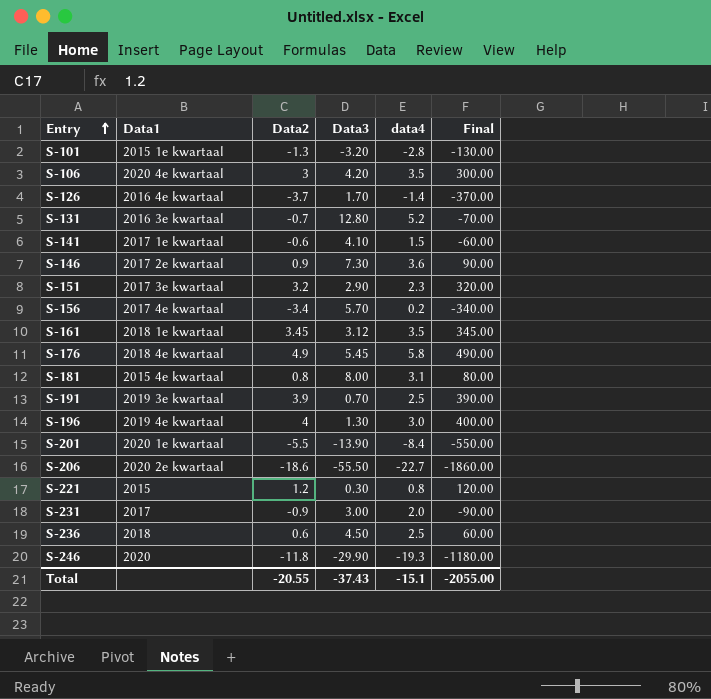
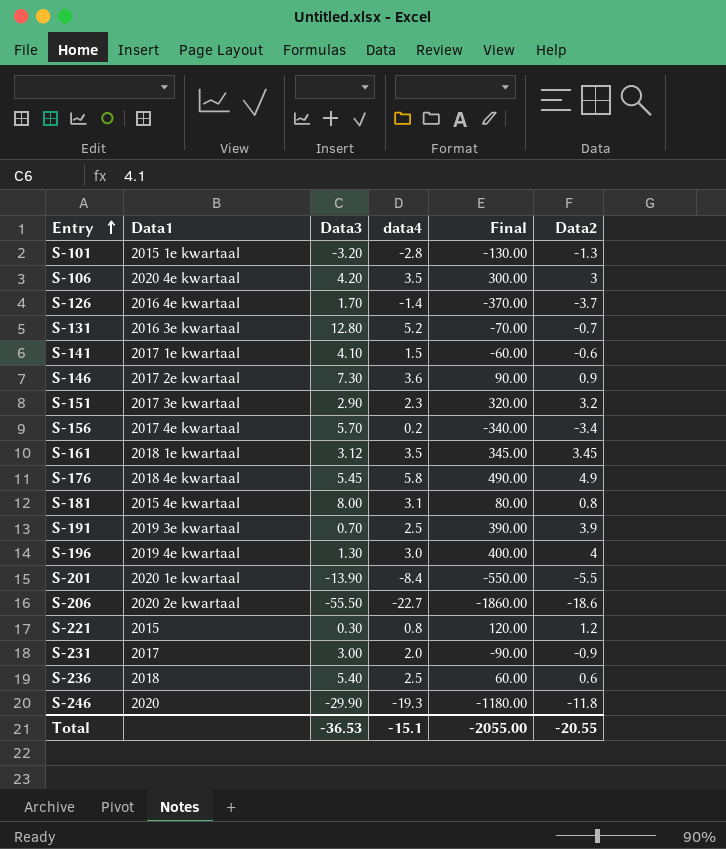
column Data2 | position: 3 -> 6
S-236 | Data3: 4.50 -> 5.40
Total | Data3: -37.43 -> -36.53

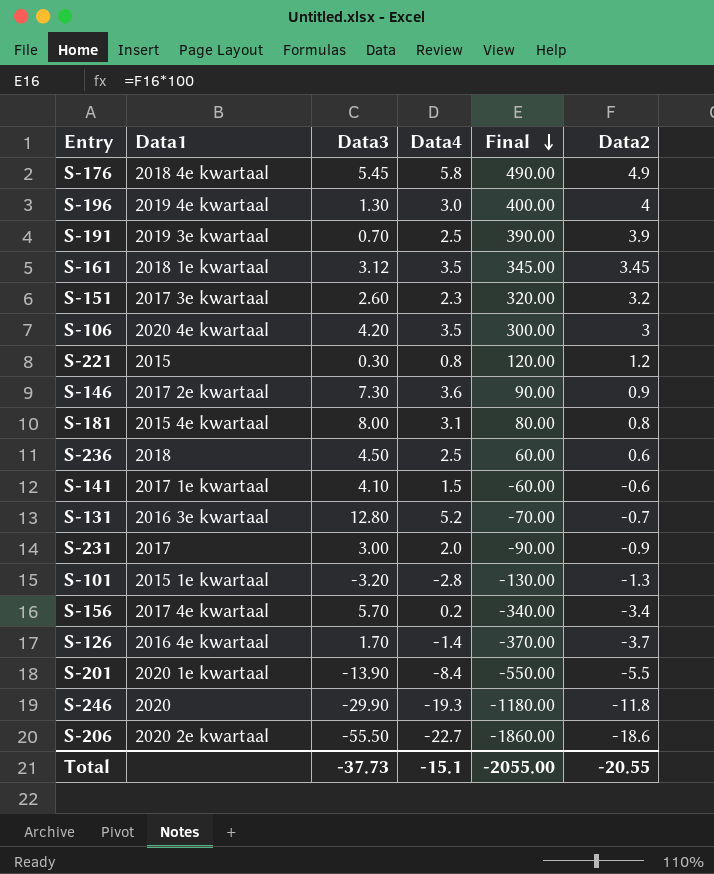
row order: Entry ascending -> Final descending
column name: data4 -> Data4
S-151 | Data3: 2.90 -> 2.60
S-236 | Data3: 5.40 -> 4.50
Total | Data3: -36.53 -> -37.73

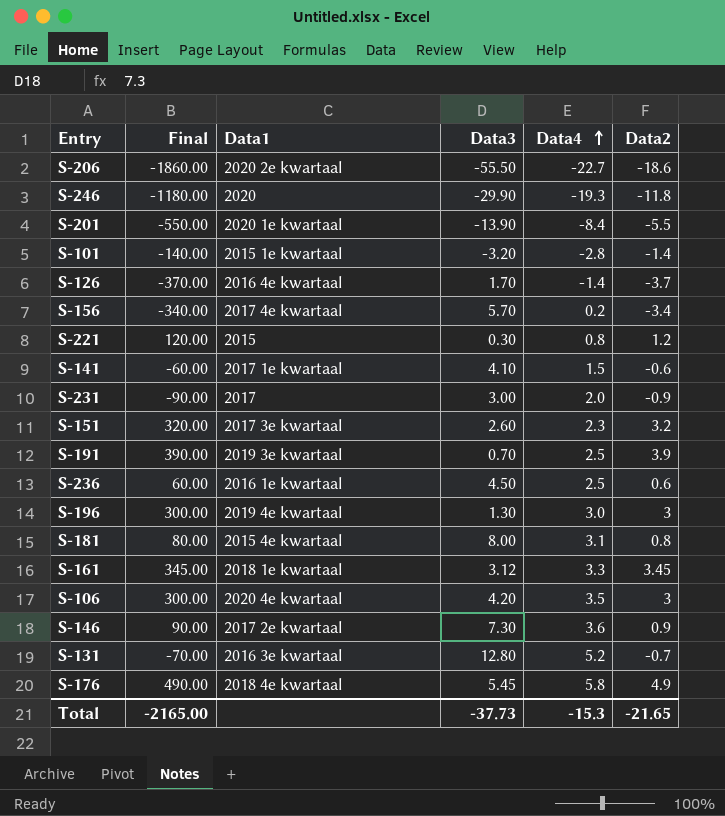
row order: Final descending -> Data4 ascending
column Final | position: 5 -> 2
S-101 | Final: -130.00 -> -140.00
S-101 | Data2: -1.3 -> -1.4
S-236 | Data1: 2018 -> 2016 1e kwartaal
S-196 | Final: 400.00 -> 300.00
S-196 | Data2: 4 -> 3
S-161 | Data4: 3.5 -> 3.3
Total | Final: -2055.00 -> -2165.00
Total | Data4: -15.1 -> -15.3
Total | Data2: -20.55 -> -21.65

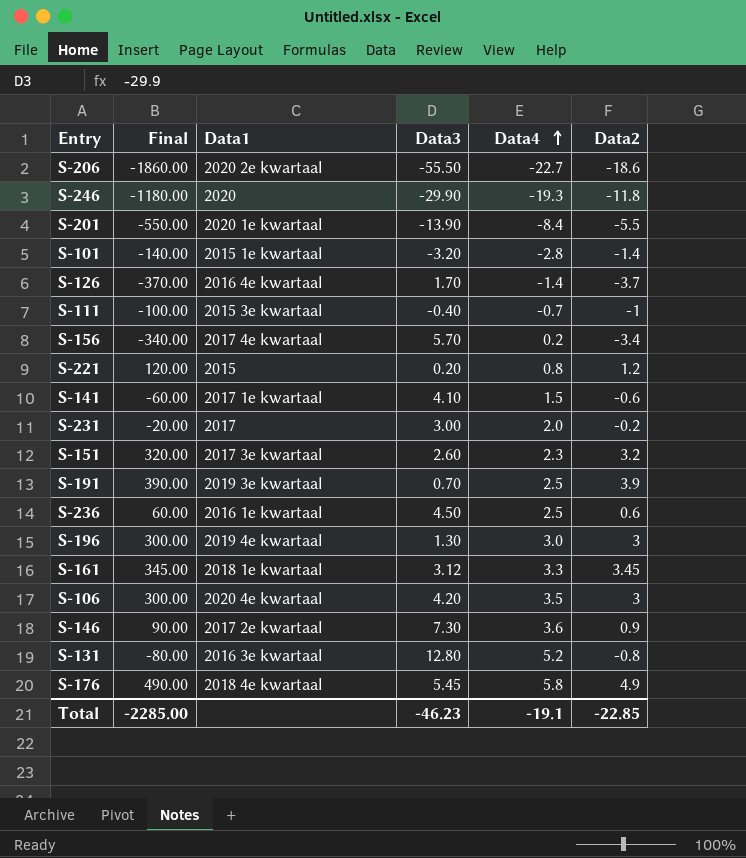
row S-181: 80.00 | 2015 4e kwartaal | 8.00 | 3.1 | 0.8 -> none
row S-111: none -> -100.00 | 2015 3e kwartaal | -0.40 | -0.7 | -1
S-221 | Data3: 0.30 -> 0.20
S-231 | Final: -90.00 -> -20.00
S-231 | Data2: -0.9 -> -0.2
S-131 | Final: -70.00 -> -80.00
S-131 | Data2: -0.7 -> -0.8
Total | Final: -2165.00 -> -2285.00
Total | Data3: -37.73 -> -46.23
Total | Data4: -15.3 -> -19.1
Total | Data2: -21.65 -> -22.85

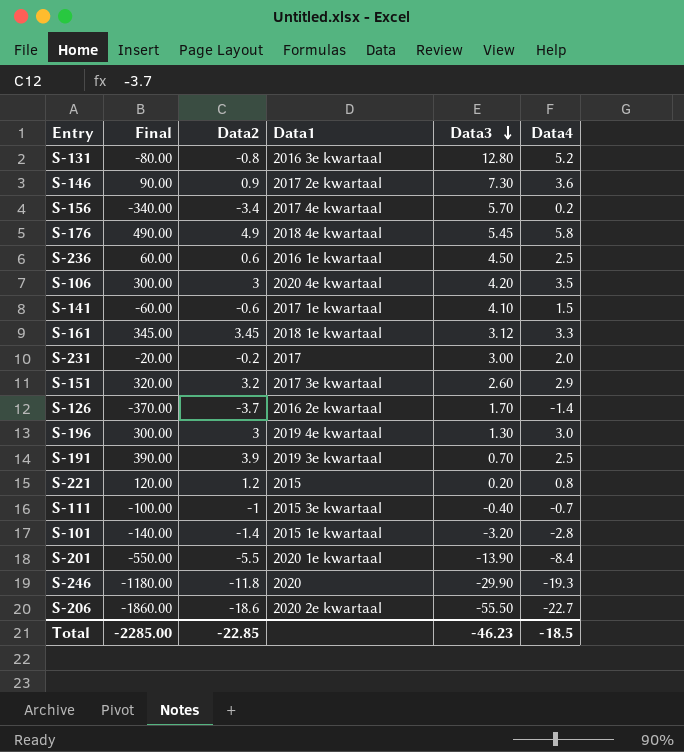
row order: Data4 ascending -> Data3 descending
column Data2 | position: 6 -> 3
S-151 | Data4: 2.3 -> 2.9
S-126 | Data1: 2016 4e kwartaal -> 2016 2e kwartaal
Total | Data4: -19.1 -> -18.5

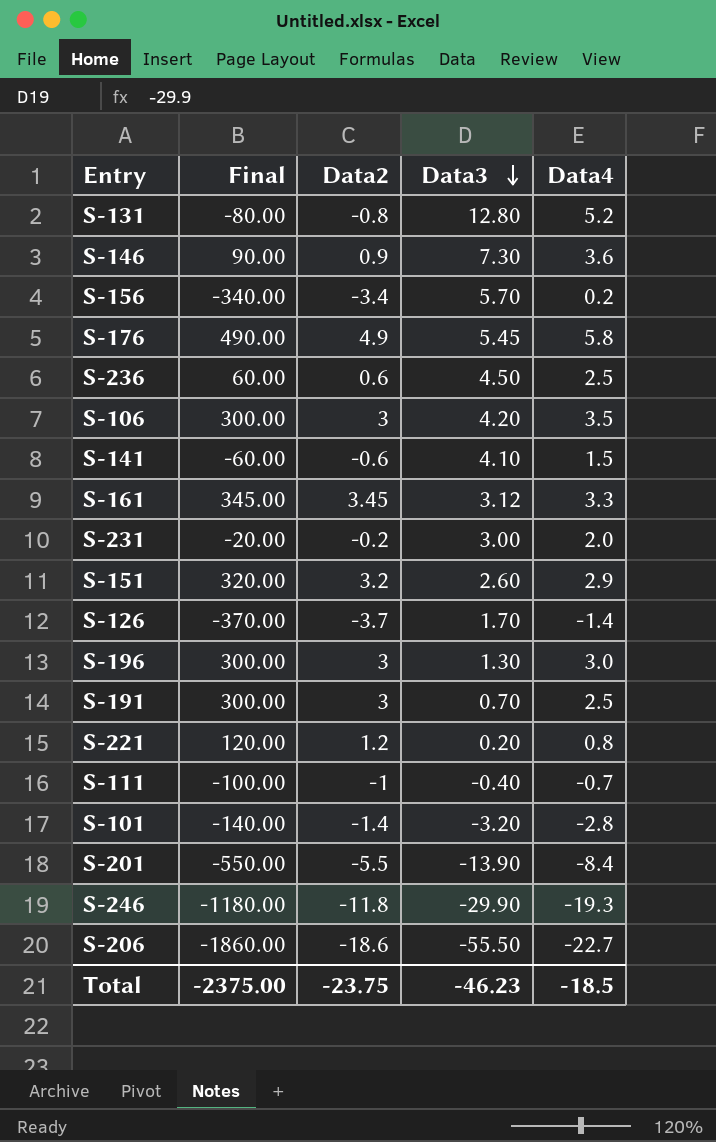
column Data1 | position: 4 -> none
S-191 | Final: 390.00 -> 300.00
S-191 | Data2: 3.9 -> 3
Total | Final: -2285.00 -> -2375.00
Total | Data2: -22.85 -> -23.75

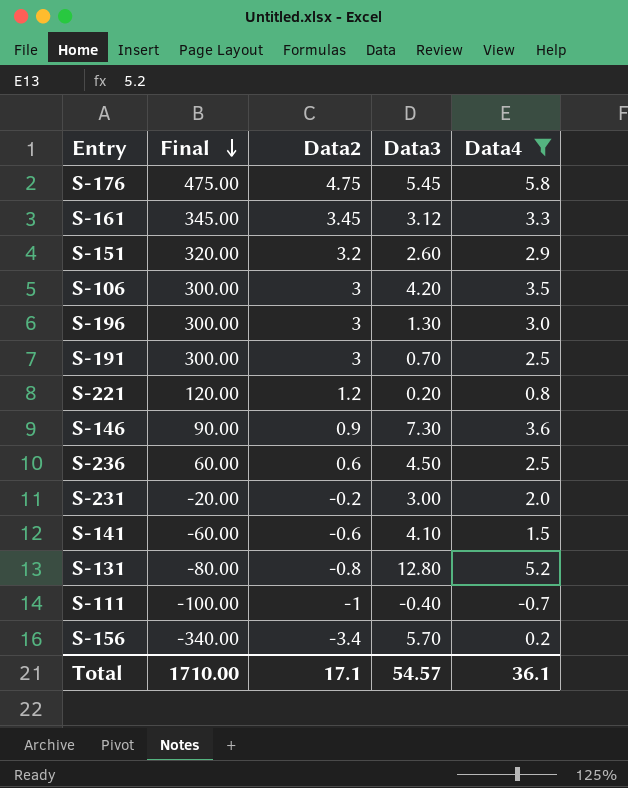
filter: none -> Data4 >= -0.7
row order: Data3 descending -> Final descending
S-176 | Final: 490.00 -> 475.00
S-176 | Data2: 4.9 -> 4.75
Total | Final: -2375.00 -> 1710.00
Total | Data2: -23.75 -> 17.1
Total | Data3: -46.23 -> 54.57
Total | Data4: -18.5 -> 36.1

